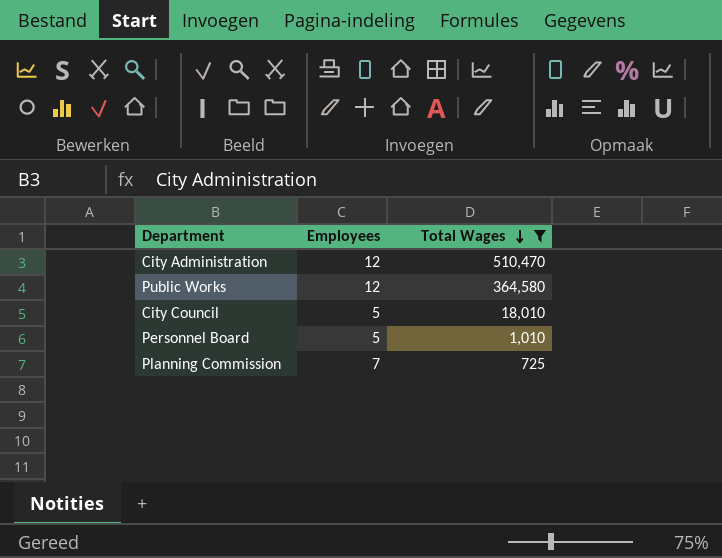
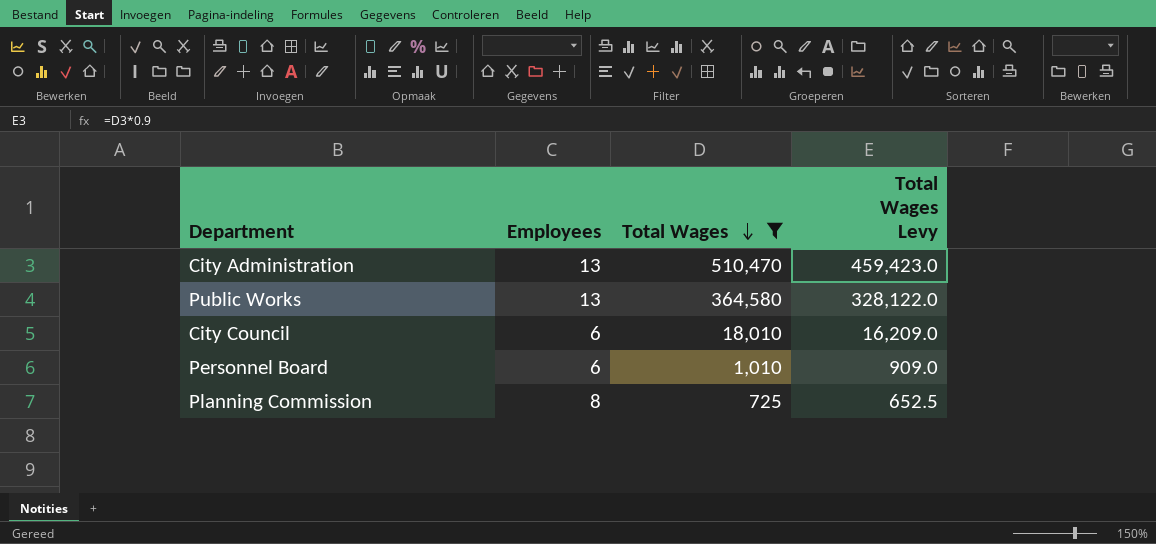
column Total Wages Levy | formula: none -> [Total Wages] * 0.9
City Administration | Employees: 12 -> 13
Public Works | Employees: 12 -> 13
City Council | Employees: 5 -> 6
Personnel Board | Employees: 5 -> 6
Planning Commission | Employees: 7 -> 8

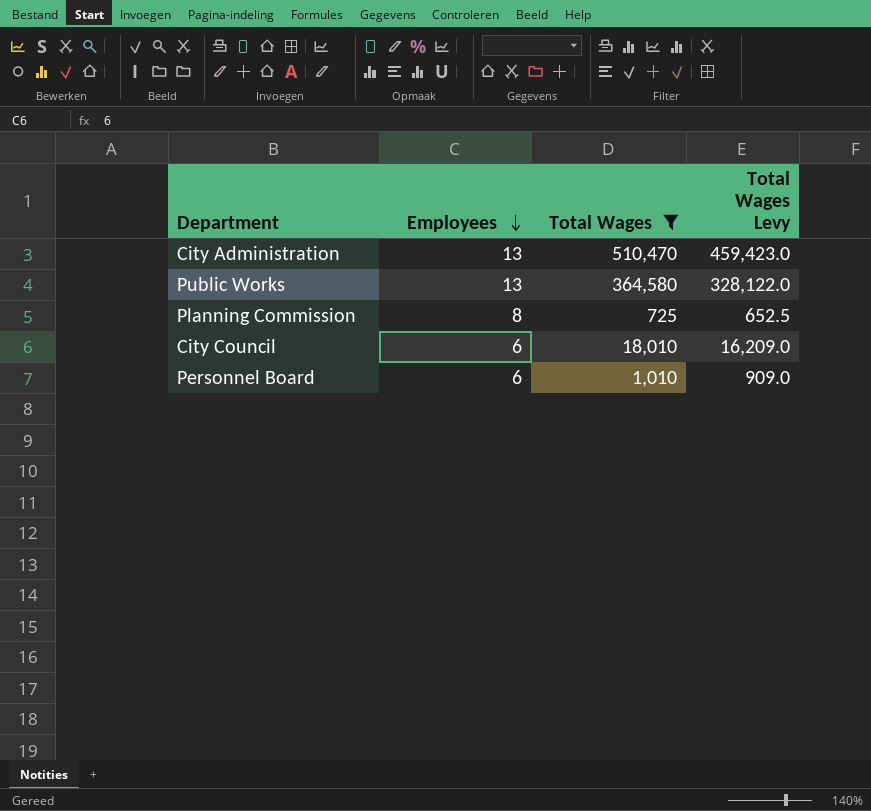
row order: Total Wages descending -> Employees descending

